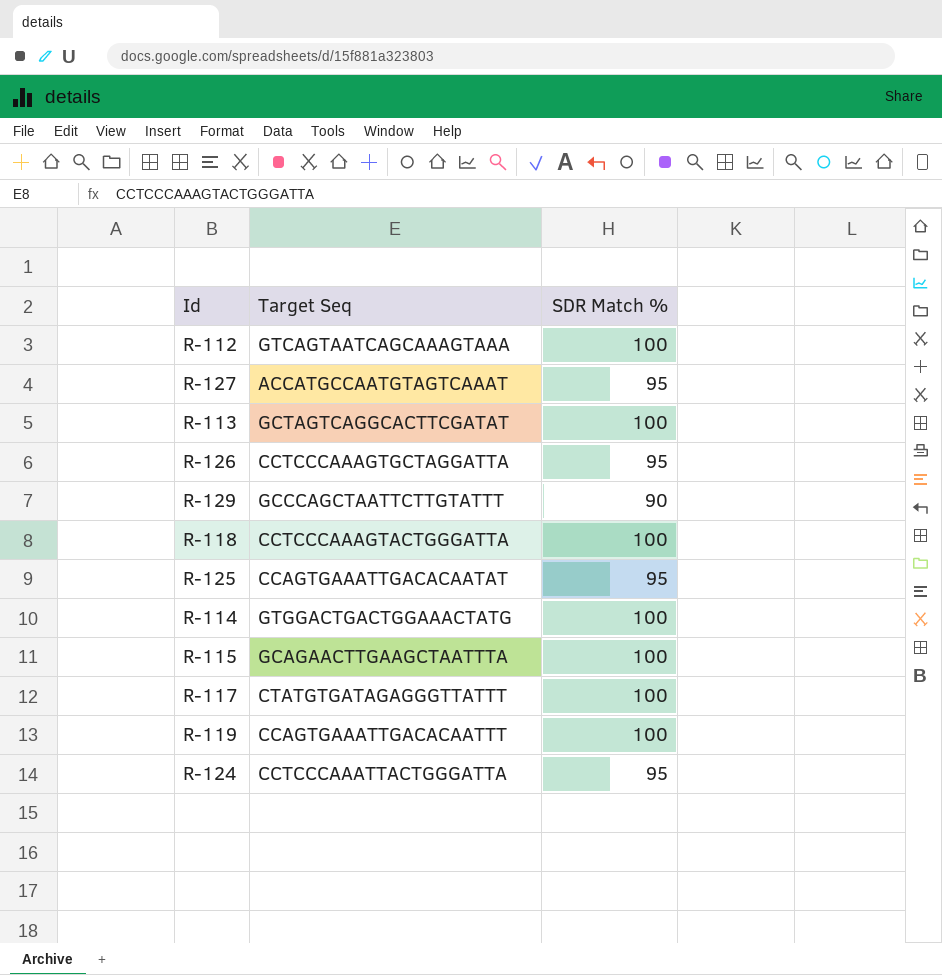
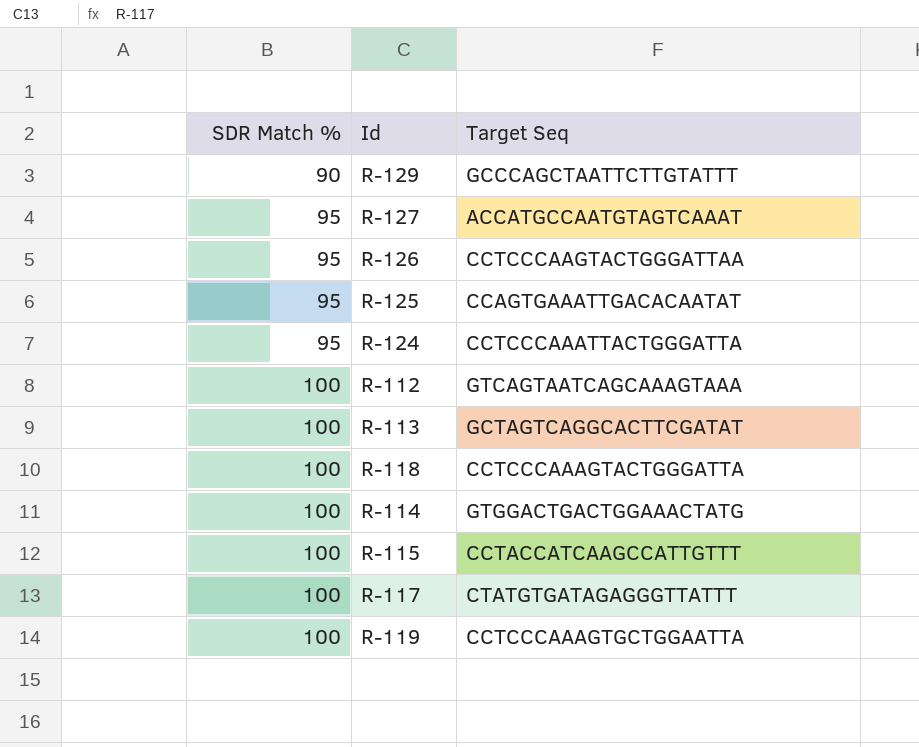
row order: none -> SDR Match % ascending
column SDR Match % | position: 3 -> 1
R-126 | Target Seq: CCTCCCAAAGTGCTAGGATTA -> CCTCCCAAGTACTGGGATTAA
R-115 | Target Seq: GCAGAACTTGAAGCTAATTTA -> CCTACCATCAAGCCATTGTTT
R-119 | Target Seq: CCAGTGAAATTGACACAATTT -> CCTCCCAAAGTGCTGGAATTA

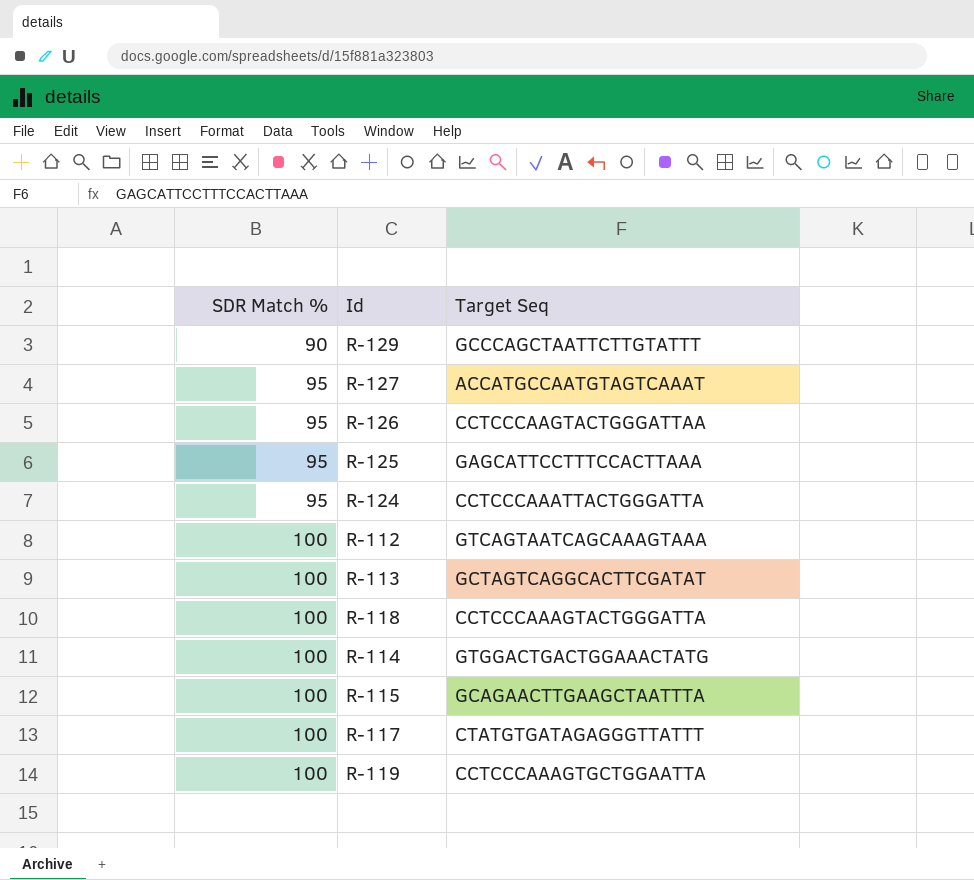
R-125 | Target Seq: CCAGTGAAATTGACACAATAT -> GAGCATTCCTTTCCACTTAAA
R-115 | Target Seq: CCTACCATCAAGCCATTGTTT -> GCAGAACTTGAAGCTAATTTA

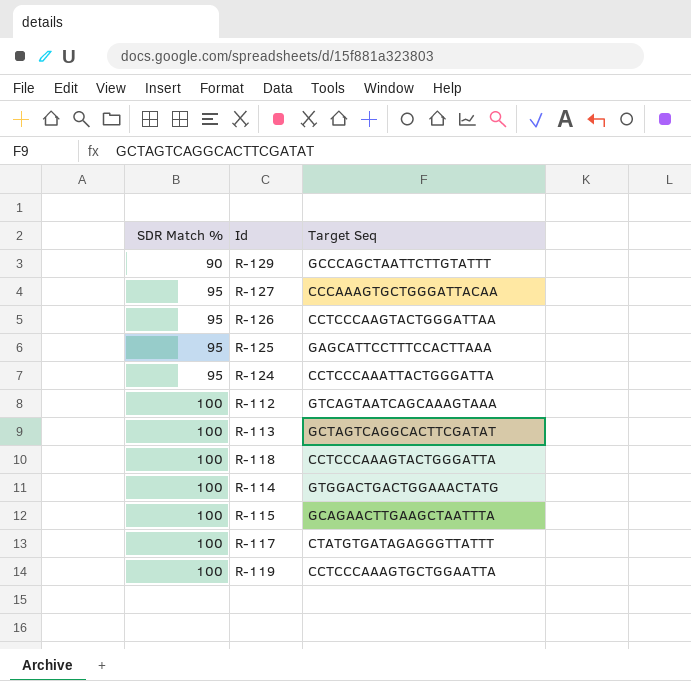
R-127 | Target Seq: ACCATGCCAATGTAGTCAAAT -> CCCAAAGTGCTGGGATTACAA

